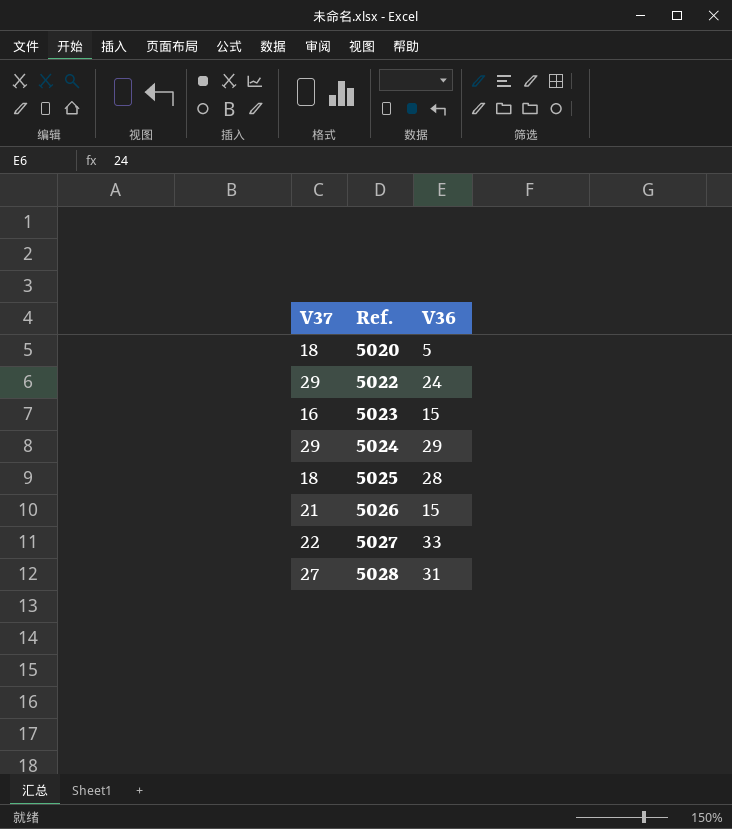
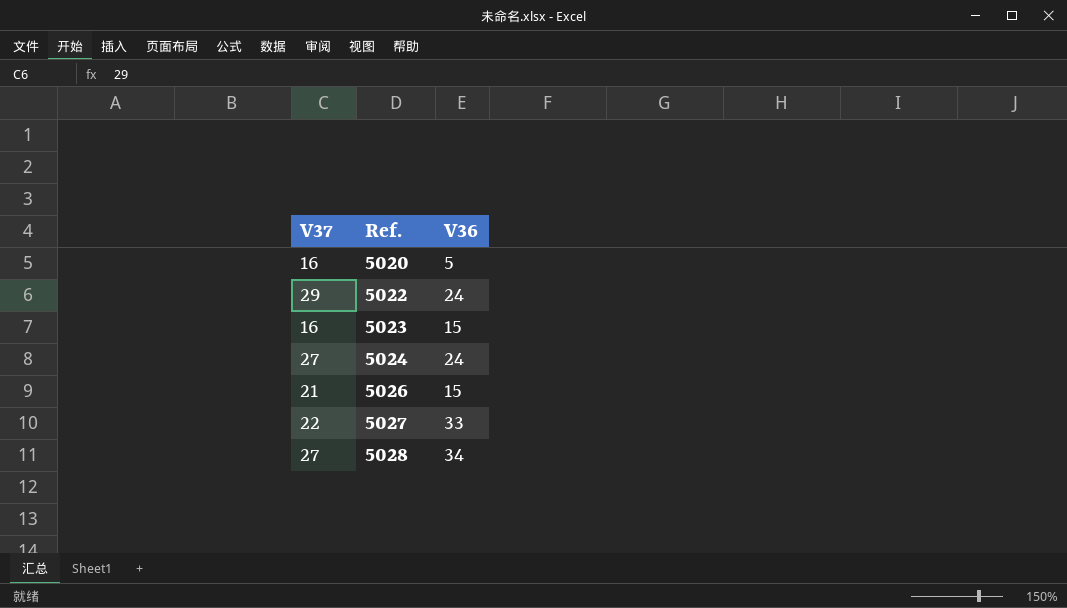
row 5025: 18 | 28 -> none
5020 | V37: 18 -> 16
5024 | V37: 29 -> 27
5024 | V36: 29 -> 24
5028 | V36: 31 -> 34

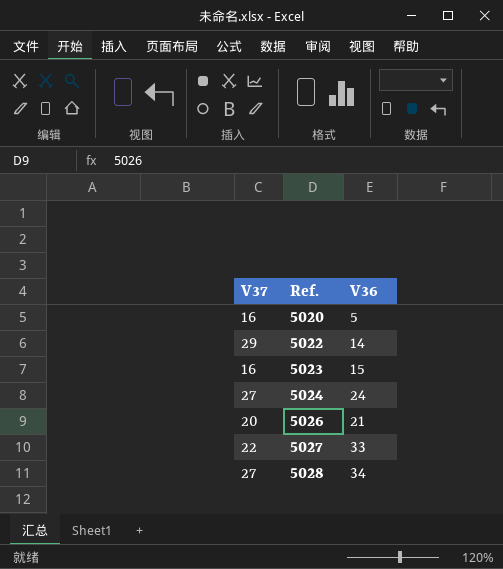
5022 | V36: 24 -> 14
5026 | V37: 21 -> 20
5026 | V36: 15 -> 21

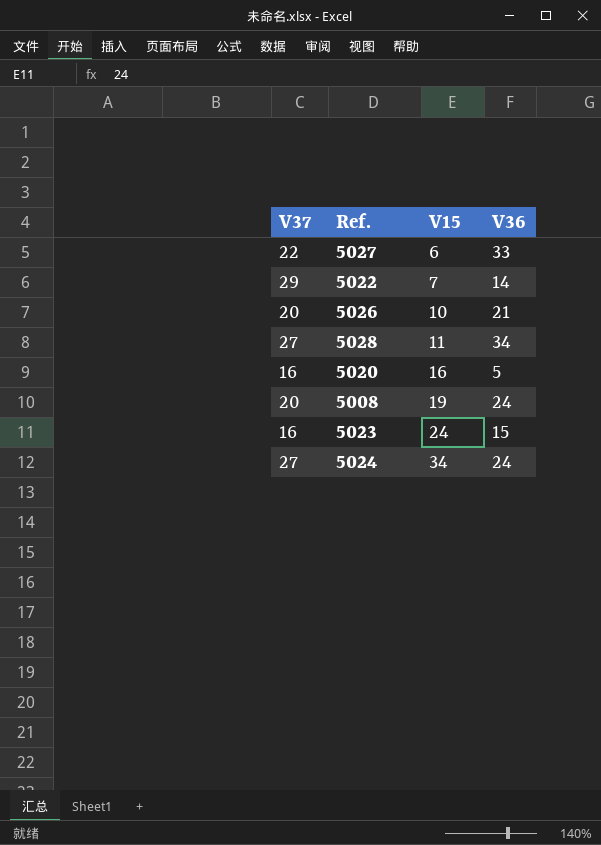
row order: Ref. ascending -> V15 ascending
column V15 | position: none -> 3
row 5008: none -> 20 | 19 | 24

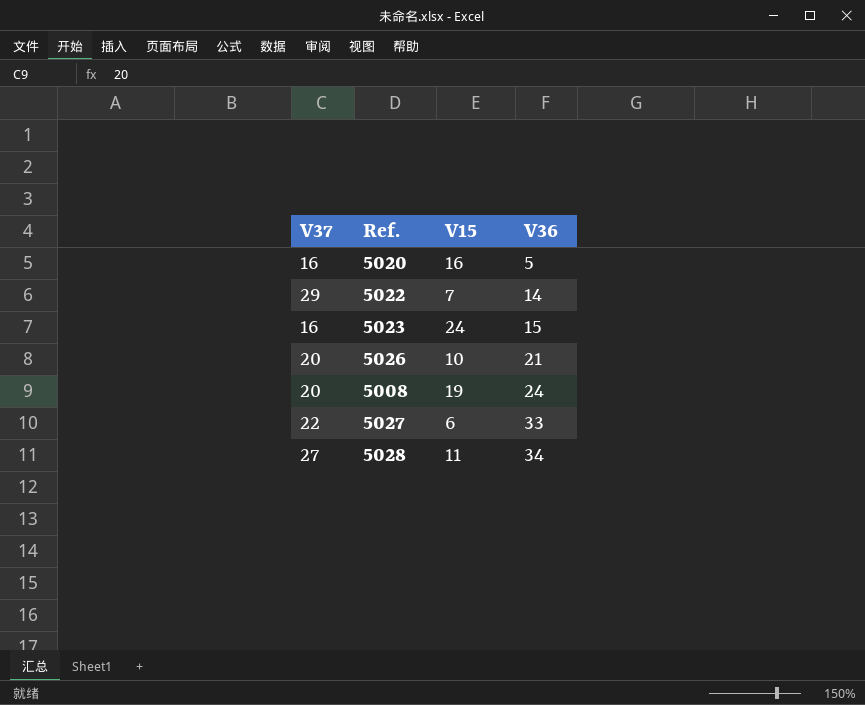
row order: V15 ascending -> V36 ascending
row 5024: 27 | 34 | 24 -> none

